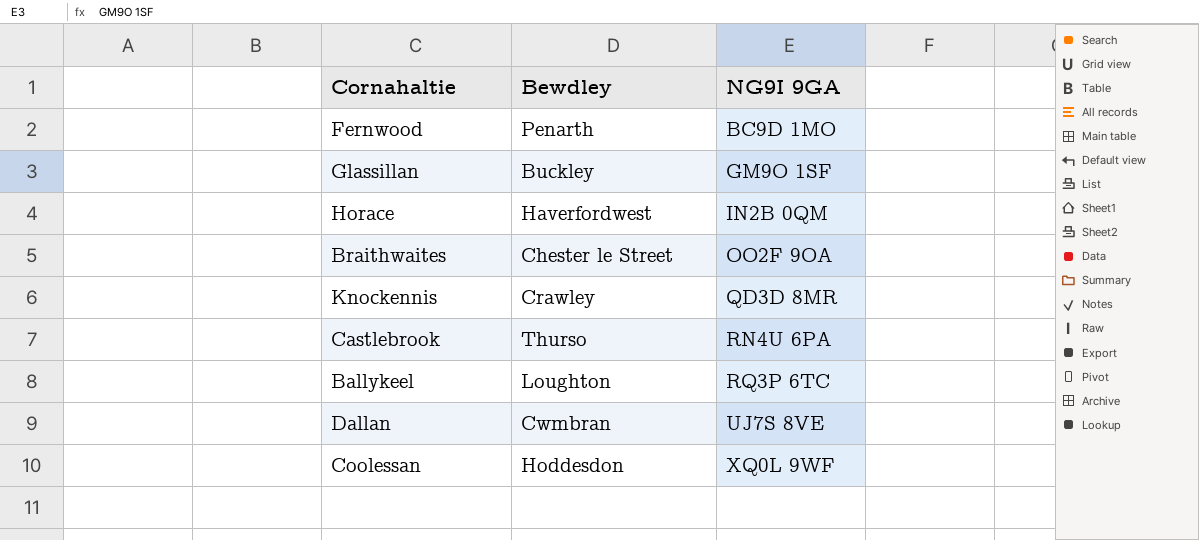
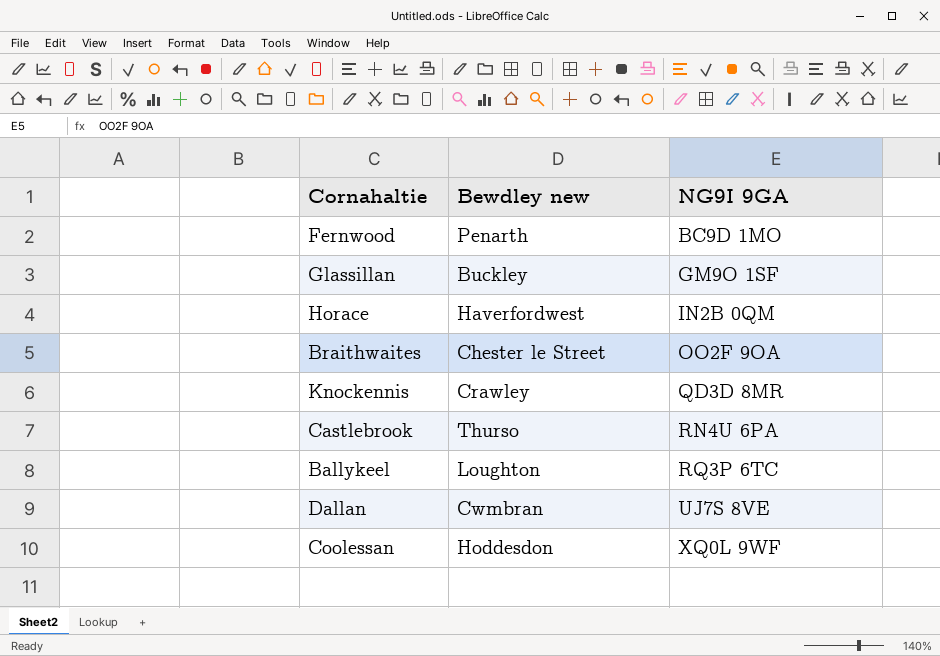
column name: Bewdley -> Bewdley new

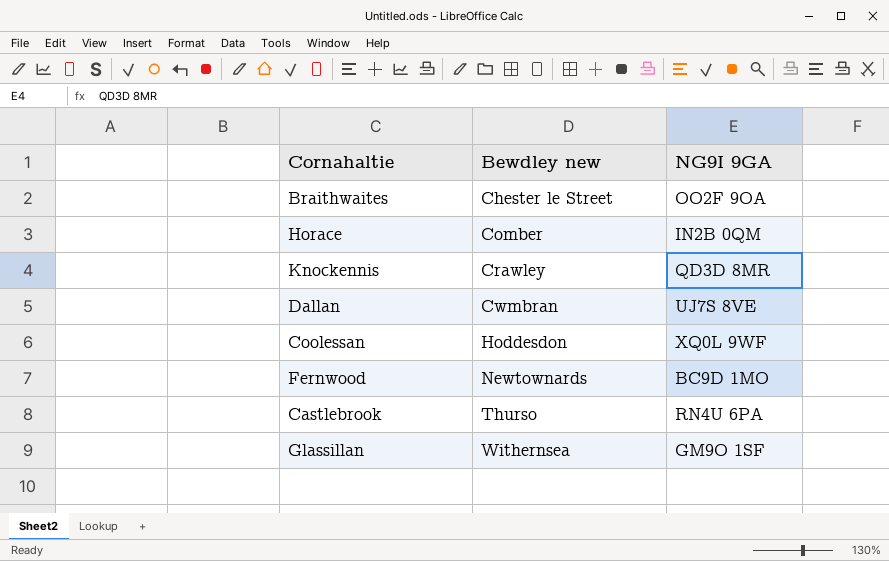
row order: NG9I 9GA ascending -> Bewdley new ascending
row Ballykeel: Loughton | RQ3P 6TC -> none
Horace | Bewdley new: Haverfordwest -> Comber
Fernwood | Bewdley new: Penarth -> Newtownards
Glassillan | Bewdley new: Buckley -> Withernsea

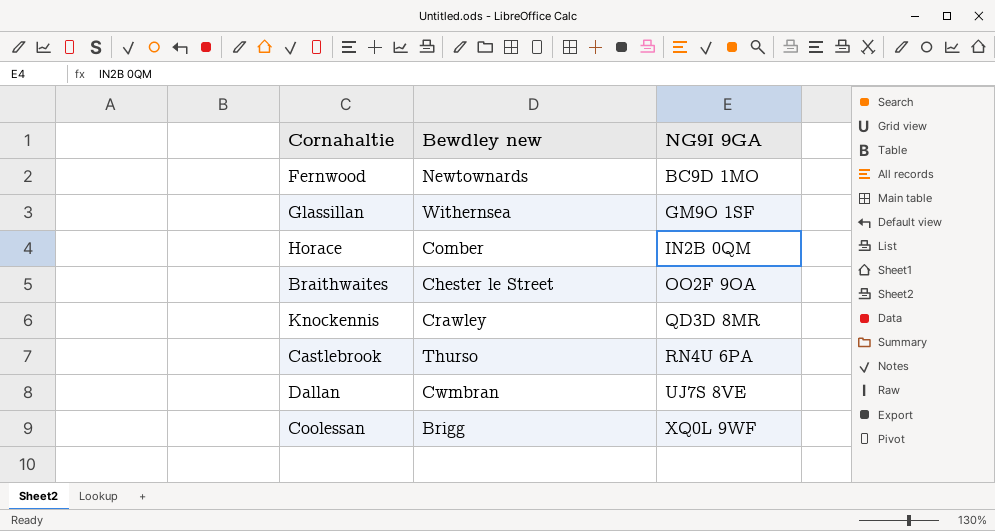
row order: Bewdley new ascending -> NG9I 9GA ascending
Coolessan | Bewdley new: Hoddesdon -> Brigg

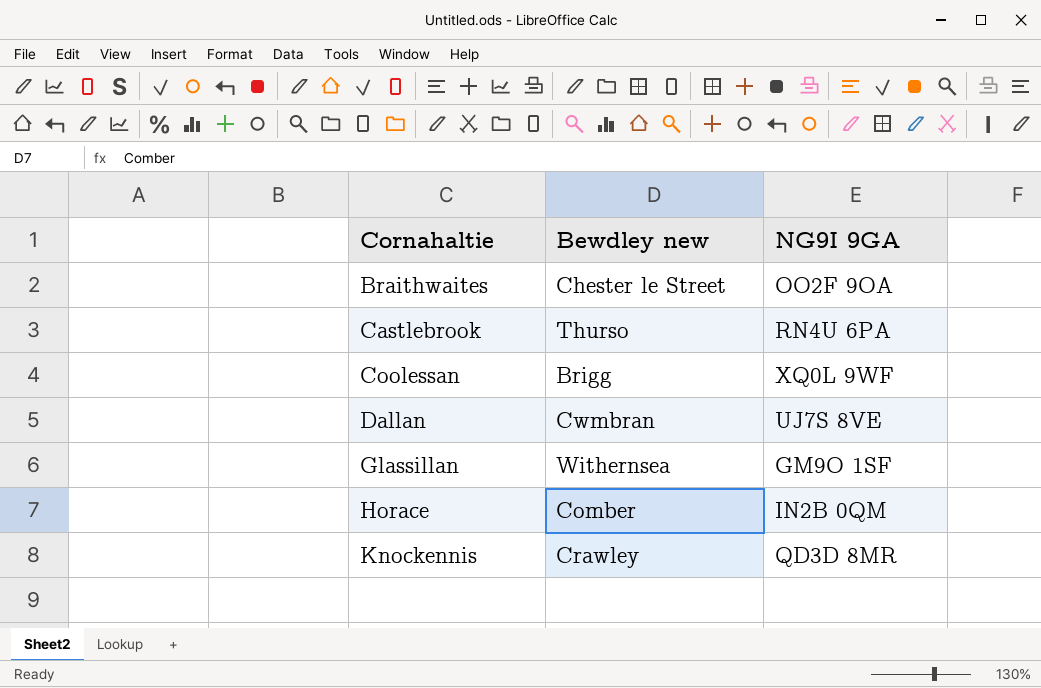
row order: NG9I 9GA ascending -> Cornahaltie ascending
row Fernwood: Newtownards | BC9D 1MO -> none

